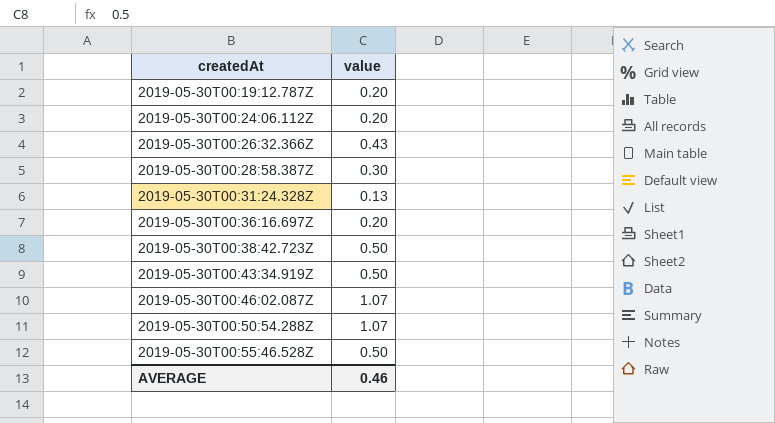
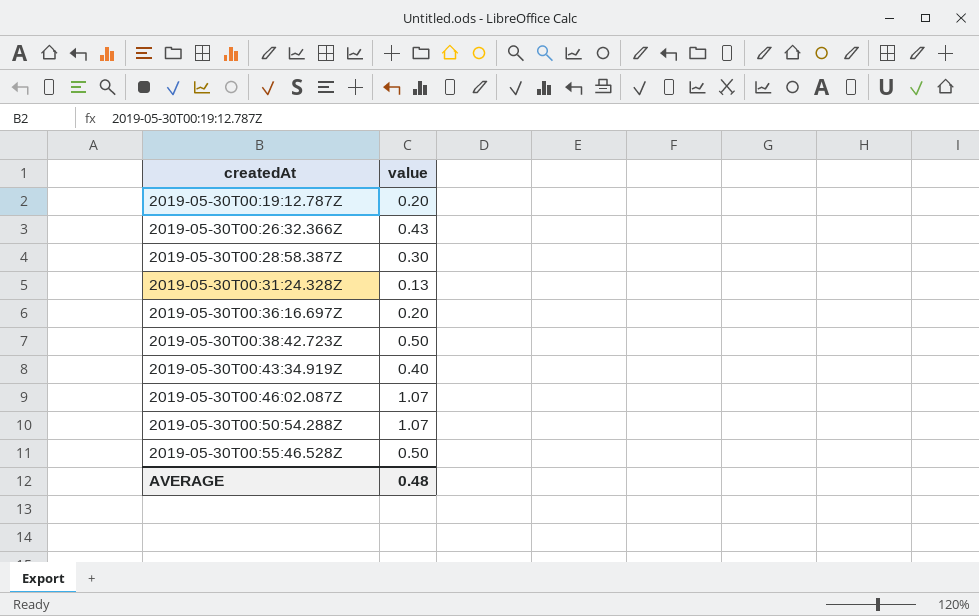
row 2019-05-30T00:24:06.112Z: 0.20 -> none
2019-05-30T00:43:34.919Z | value: 0.50 -> 0.40
AVERAGE | value: 0.46 -> 0.48

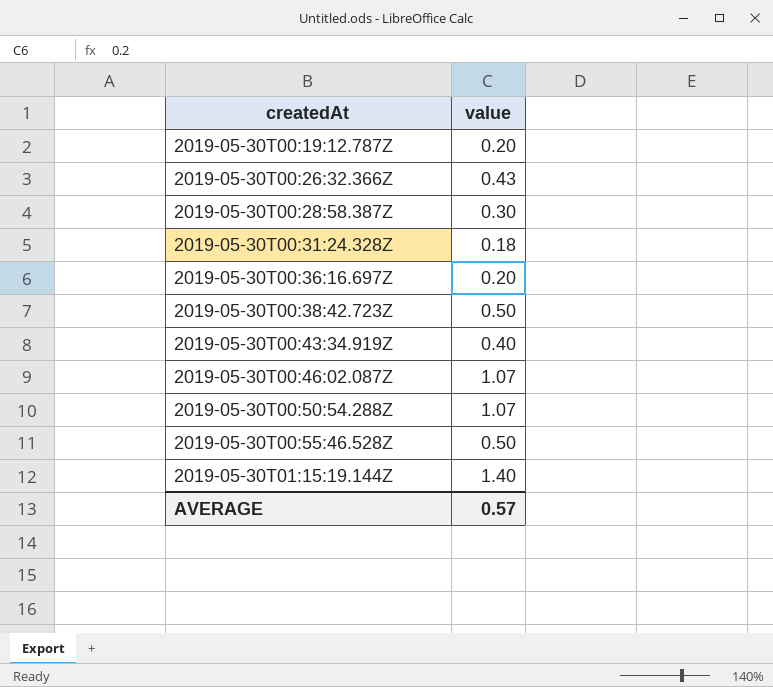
2019-05-30T00:31:24.328Z | value: 0.13 -> 0.18
row 2019-05-30T01:15:19.144Z: none -> 1.40
AVERAGE | value: 0.48 -> 0.57

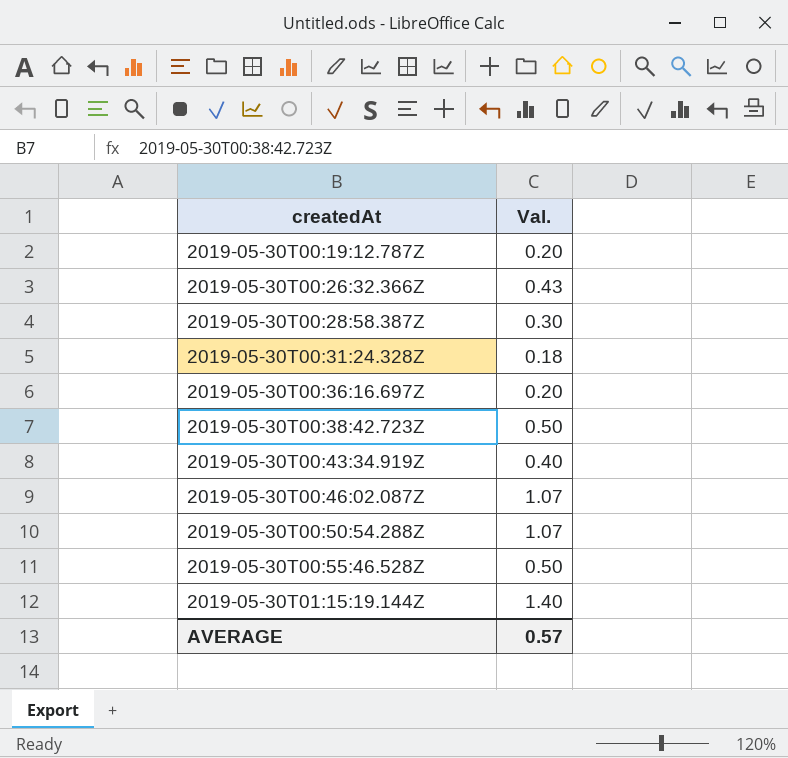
column name: value -> Val.

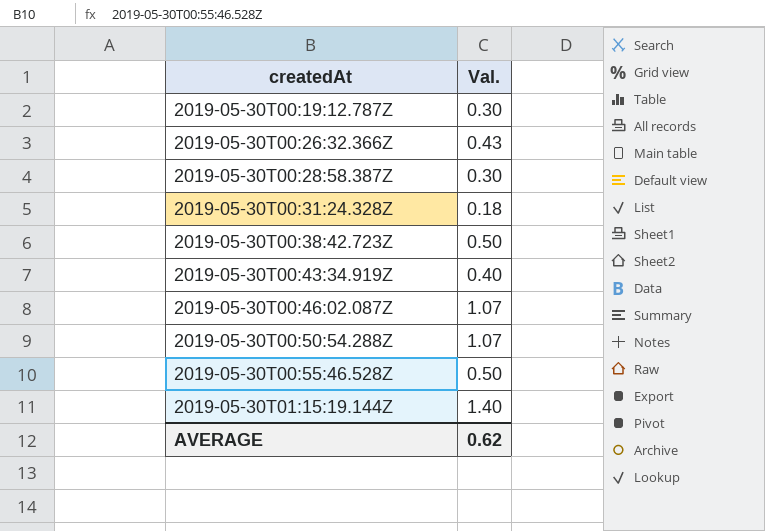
row 2019-05-30T00:36:16.697Z: 0.20 -> none
2019-05-30T00:19:12.787Z | Val.: 0.20 -> 0.30
AVERAGE | Val.: 0.57 -> 0.62

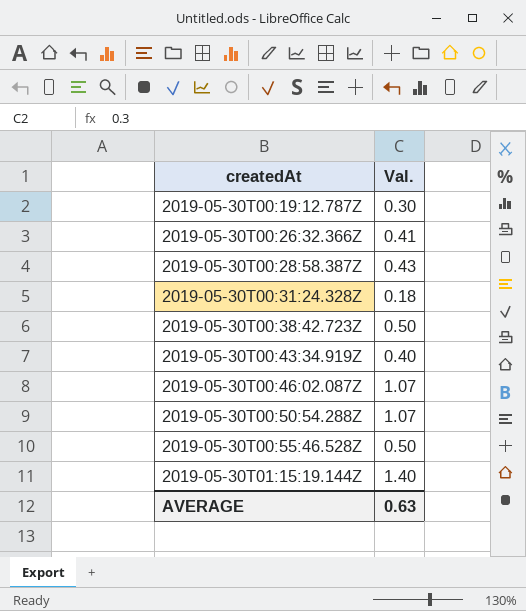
2019-05-30T00:26:32.366Z | Val.: 0.43 -> 0.41
2019-05-30T00:28:58.387Z | Val.: 0.30 -> 0.43
AVERAGE | Val.: 0.62 -> 0.63

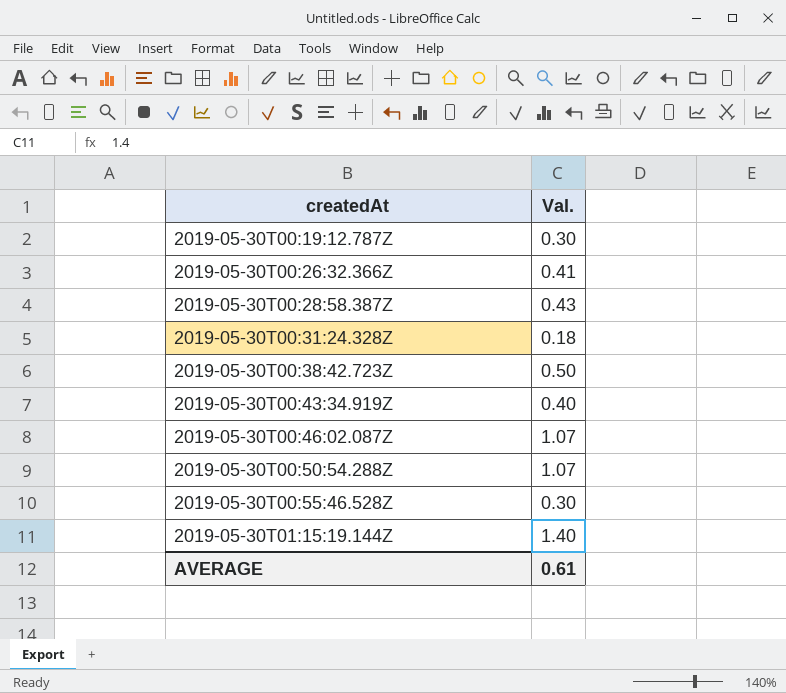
2019-05-30T00:55:46.528Z | Val.: 0.50 -> 0.30
AVERAGE | Val.: 0.63 -> 0.61

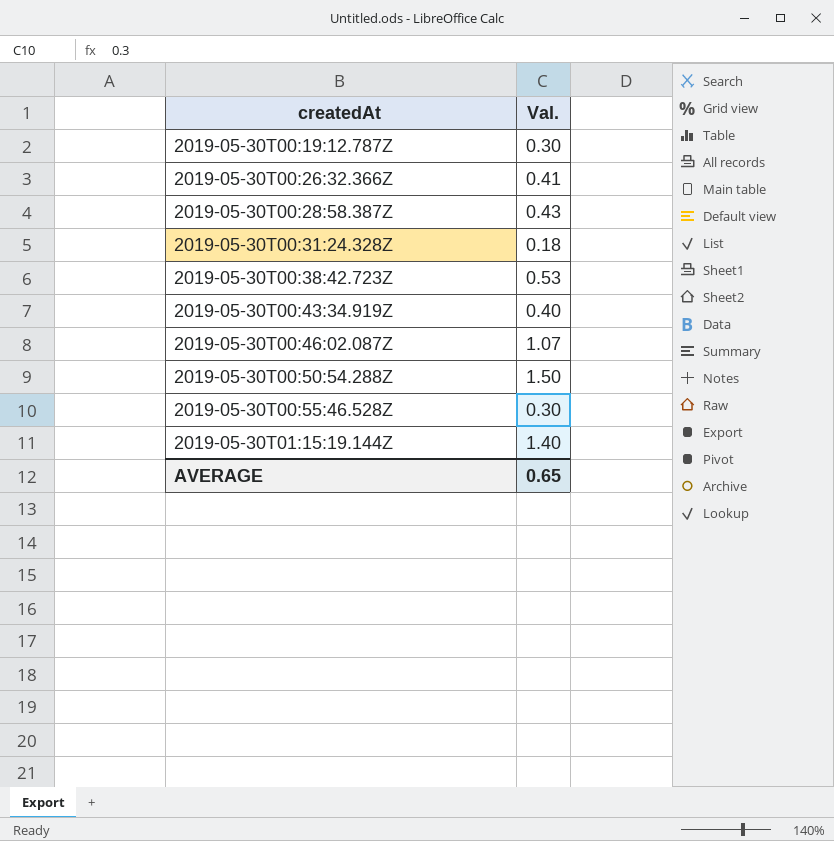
2019-05-30T00:38:42.723Z | Val.: 0.50 -> 0.53
2019-05-30T00:50:54.288Z | Val.: 1.07 -> 1.50
AVERAGE | Val.: 0.61 -> 0.65

